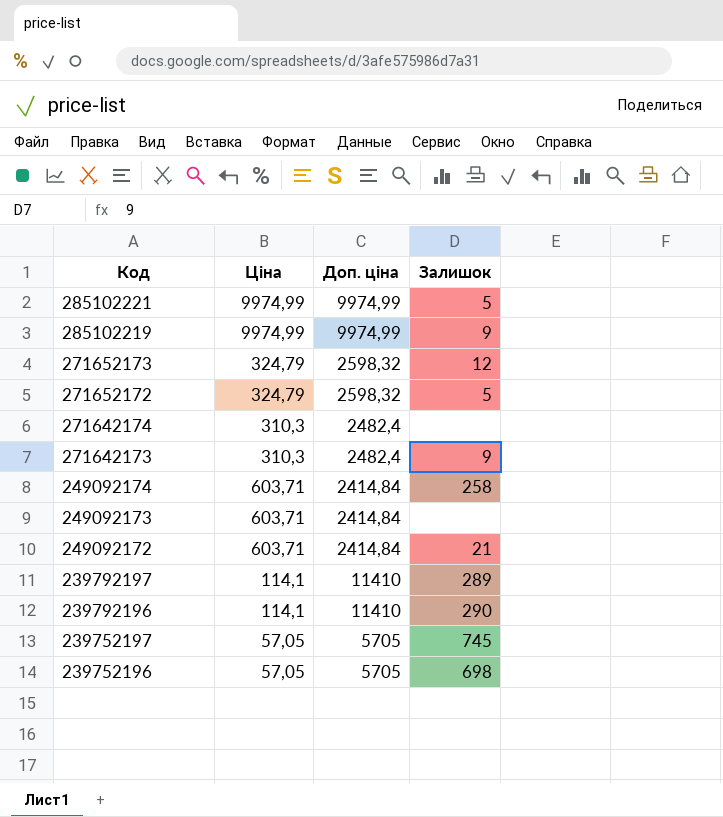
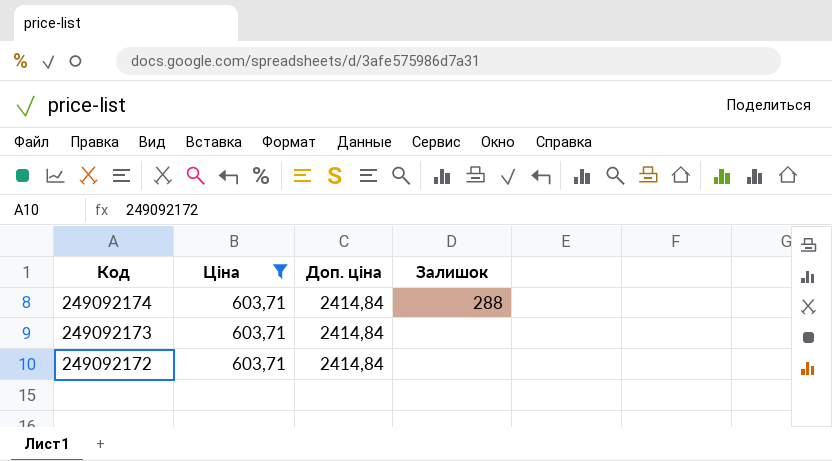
filter: none -> Ціна = 603,71
249092174 | Залишок: 258 -> 288
249092172 | Залишок: 21 -> none

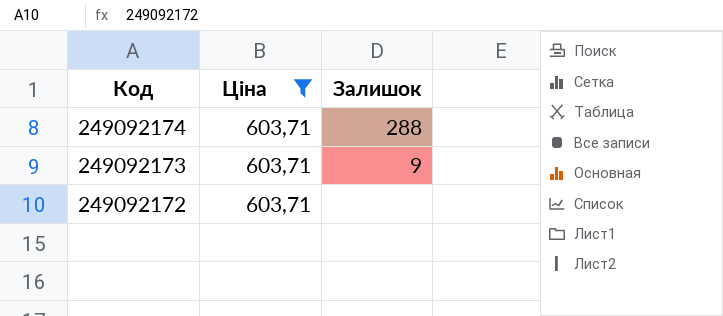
column Доп. ціна | position: 3 -> none
249092173 | Залишок: none -> 9

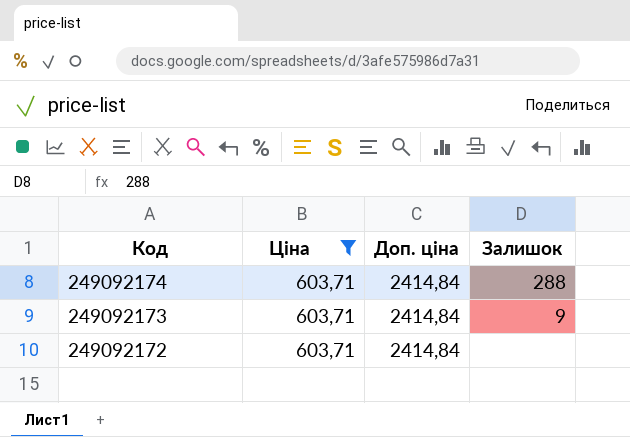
column Доп. ціна | position: none -> 3

